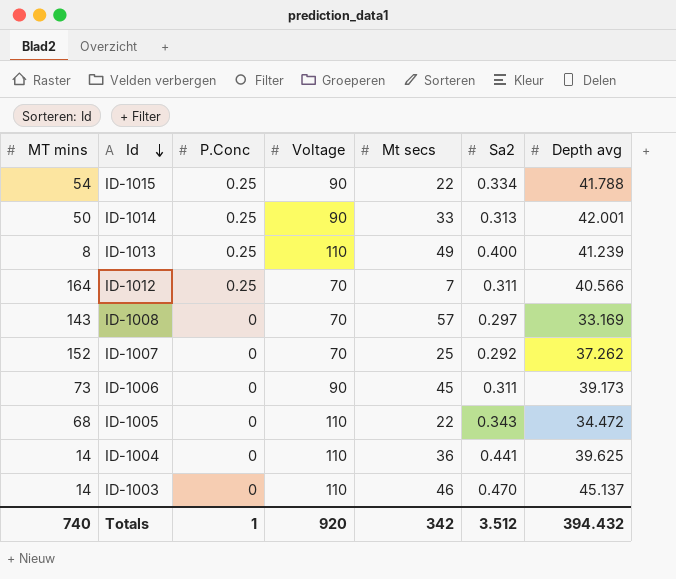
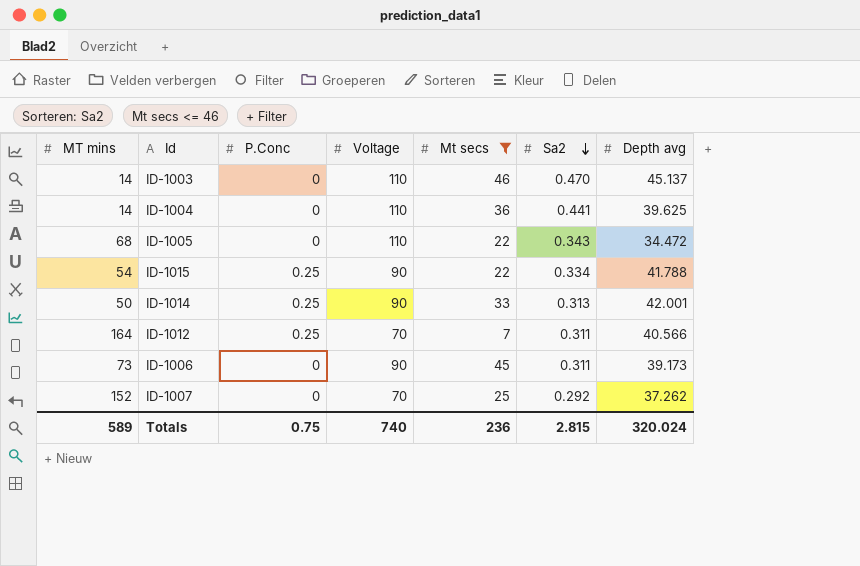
filter: none -> Mt secs <= 46
row order: Id descending -> Sa2 descending
Totals | MT mins: 740 -> 589
Totals | P.Conc: 1 -> 0.75
Totals | Voltage: 920 -> 740
Totals | Mt secs: 342 -> 236
Totals | Sa2: 3.512 -> 2.815
Totals | Depth avg: 394.432 -> 320.024

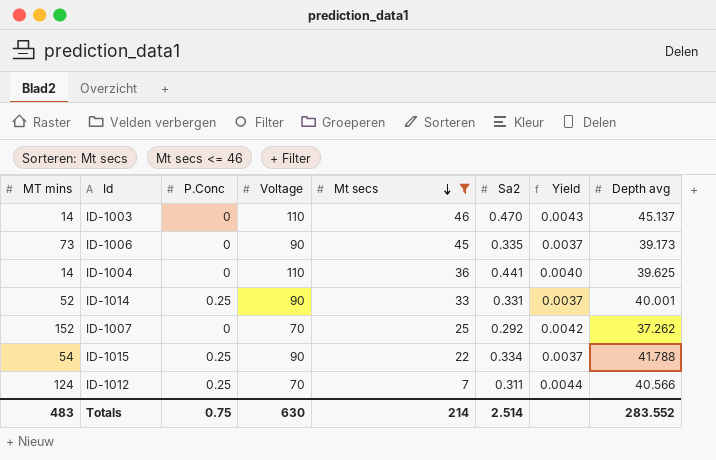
row order: Sa2 descending -> Mt secs descending
column Yield | formula: none -> [Sa2] / [Voltage]
row ID-1005: 68 | 0 | 110 | 22 | 0.343 | 34.472 -> none
ID-1006 | Sa2: 0.311 -> 0.335
ID-1014 | MT mins: 50 -> 52
ID-1014 | Sa2: 0.313 -> 0.331
ID-1014 | Depth avg: 42.001 -> 40.001
ID-1012 | MT mins: 164 -> 124
Totals | MT mins: 589 -> 483
Totals | Voltage: 740 -> 630
Totals | Mt secs: 236 -> 214
Totals | Sa2: 2.815 -> 2.514
Totals | Depth avg: 320.024 -> 283.552

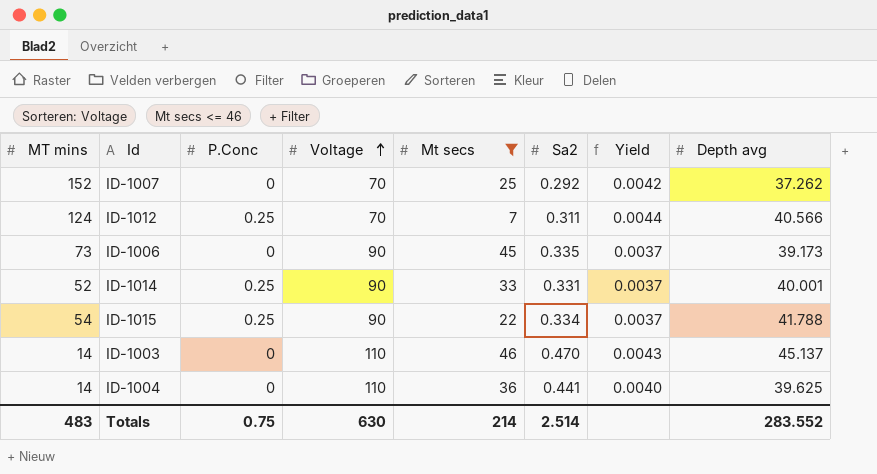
row order: Mt secs descending -> Voltage ascending

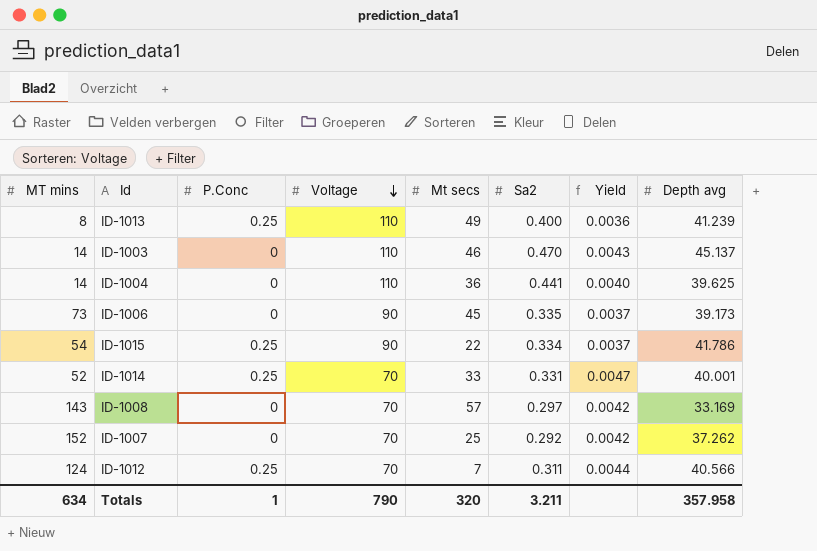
filter: Mt secs <= 46 -> none
row order: Voltage ascending -> Voltage descending
ID-1015 | Depth avg: 41.788 -> 41.786
ID-1014 | Voltage: 90 -> 70
ID-1014 | Yield: 0.0037 -> 0.0047
Totals | MT mins: 483 -> 634
Totals | P.Conc: 0.75 -> 1
Totals | Voltage: 630 -> 790
Totals | Mt secs: 214 -> 320
Totals | Sa2: 2.514 -> 3.211
Totals | Depth avg: 283.552 -> 357.958

